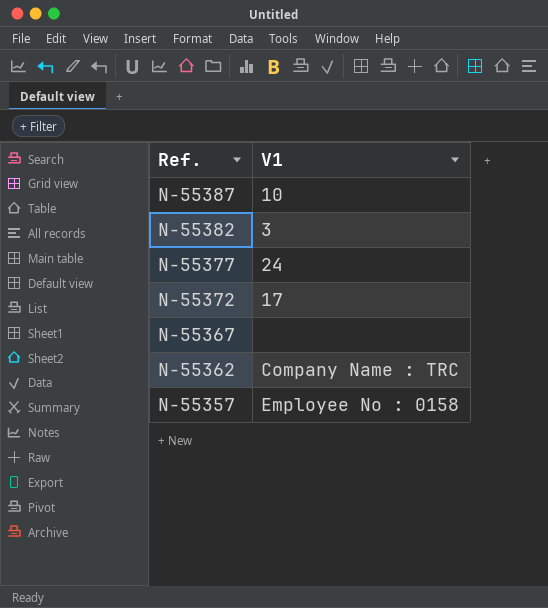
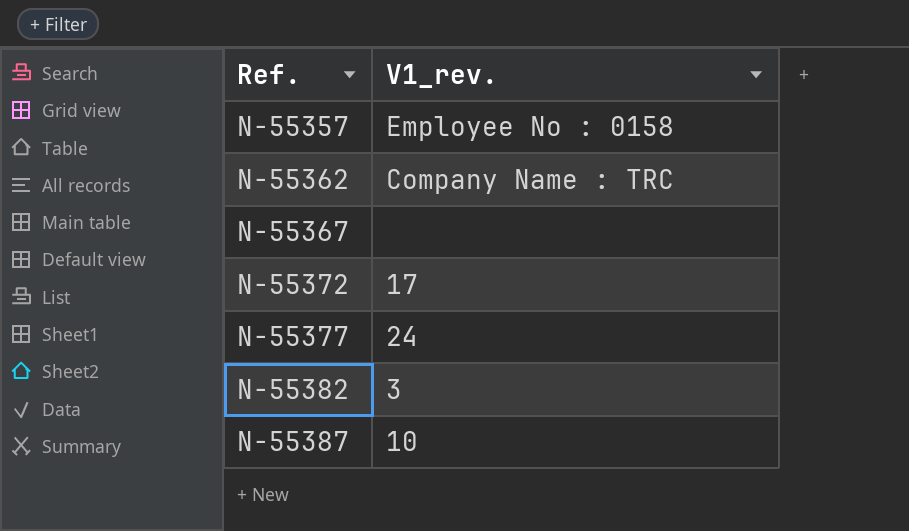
row order: Ref. descending -> Ref. ascending
column name: V1 -> V1_rev.

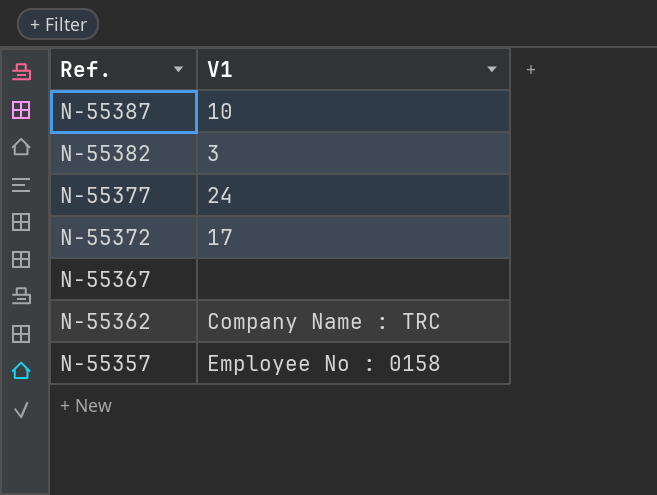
row order: Ref. ascending -> Ref. descending
column name: V1_rev. -> V1

